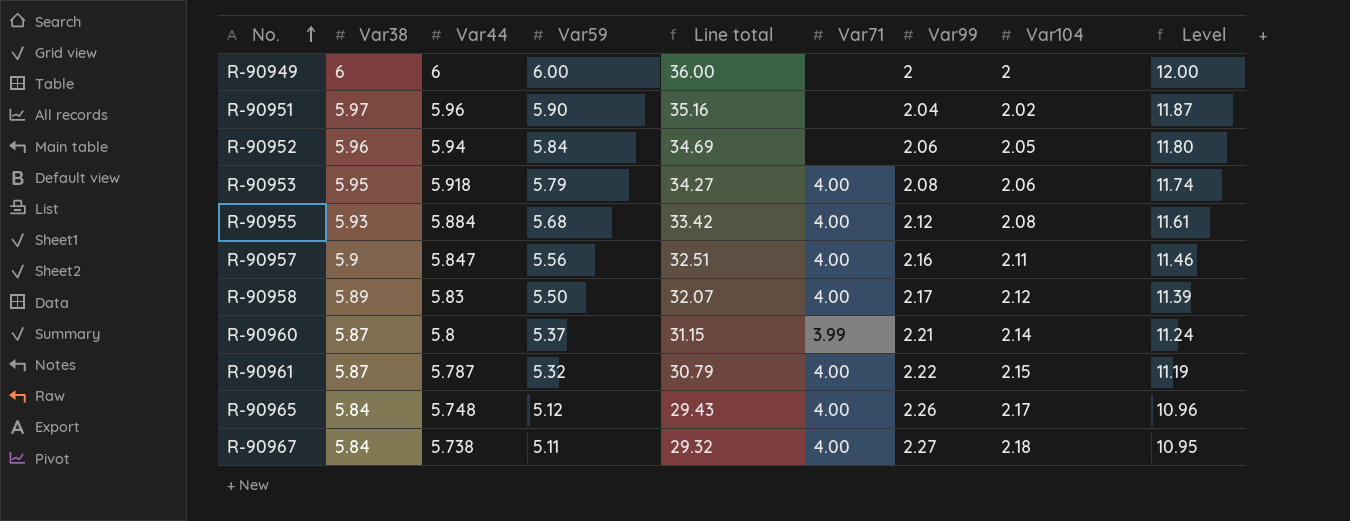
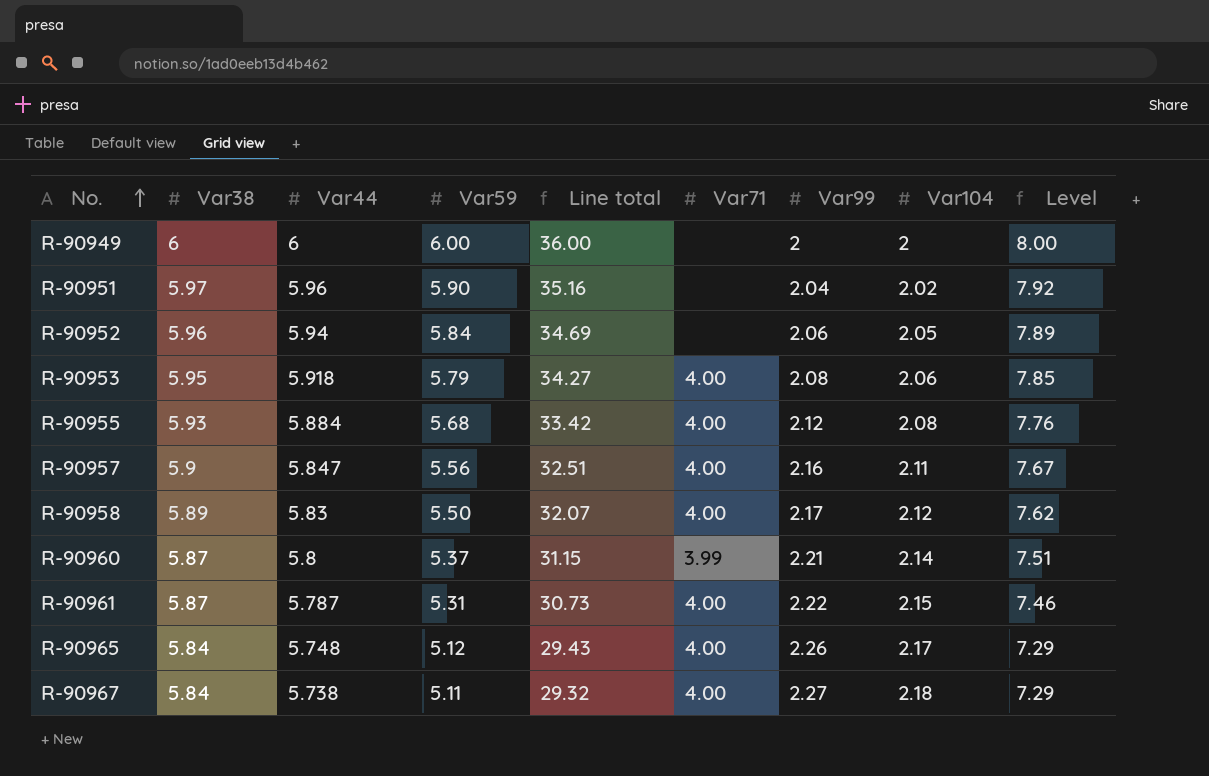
column Level | formula: [Var38] + [Var59] -> [Var59] + [Var104]
R-90961 | Var59: 5.32 -> 5.31
R-90961 | Line total: 30.79 -> 30.73

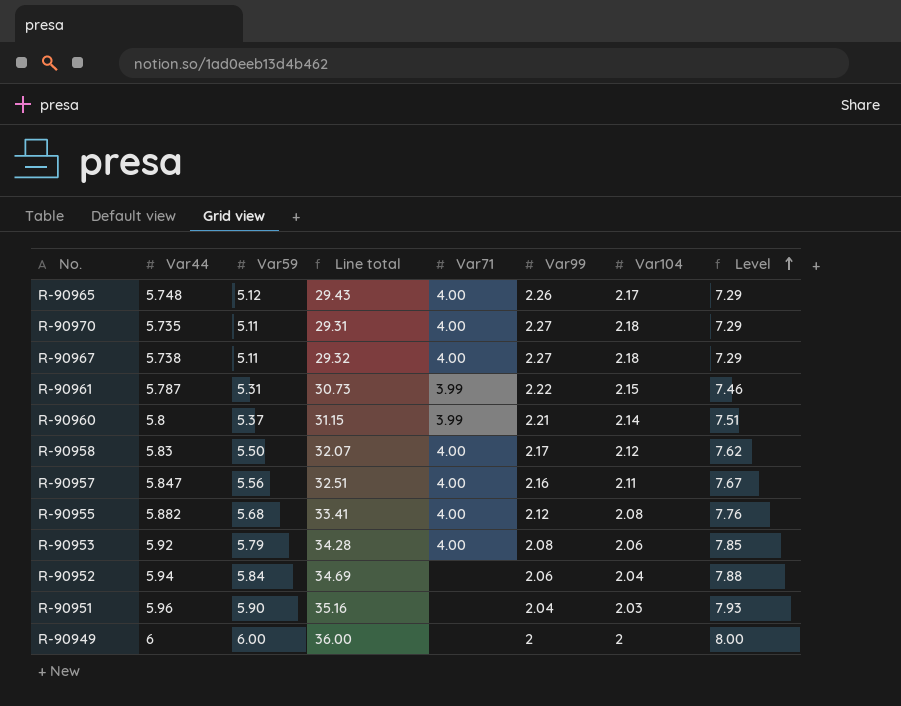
row order: No. ascending -> Level ascending
column Var38 | position: 2 -> none
row R-90970: none -> 5.735 | 5.11 | 29.31 | 4.00 | 2.27 | 2.18 | 7.29
R-90961 | Var71: 4.00 -> 3.99
R-90955 | Var44: 5.884 -> 5.882
R-90955 | Line total: 33.42 -> 33.41
R-90953 | Var44: 5.918 -> 5.92
R-90953 | Line total: 34.27 -> 34.28
R-90952 | Var104: 2.05 -> 2.04
R-90952 | Level: 7.89 -> 7.88
R-90951 | Var104: 2.02 -> 2.03
R-90951 | Level: 7.92 -> 7.93

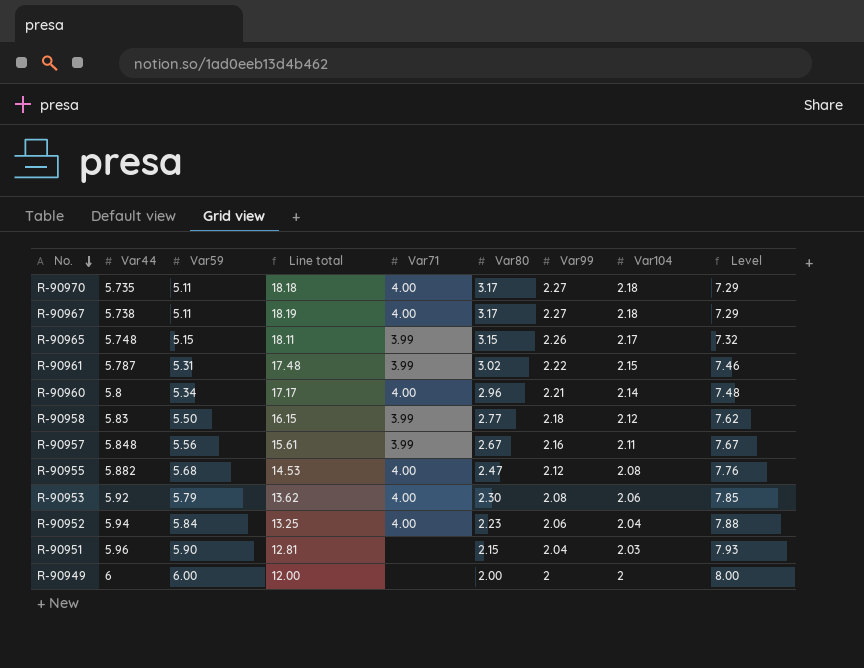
row order: Level ascending -> No. descending
column Line total | formula: [Var44] * [Var59] -> [Var44] * [Var80]
column Var80 | position: none -> 6
R-90965 | Var59: 5.12 -> 5.15
R-90965 | Var71: 4.00 -> 3.99
R-90965 | Level: 7.29 -> 7.32
R-90960 | Var59: 5.37 -> 5.34
R-90960 | Var71: 3.99 -> 4.00
R-90960 | Level: 7.51 -> 7.48
R-90958 | Var71: 4.00 -> 3.99
R-90958 | Var99: 2.17 -> 2.18
R-90957 | Var44: 5.847 -> 5.848
R-90957 | Var71: 4.00 -> 3.99
R-90952 | Var71: none -> 4.00

